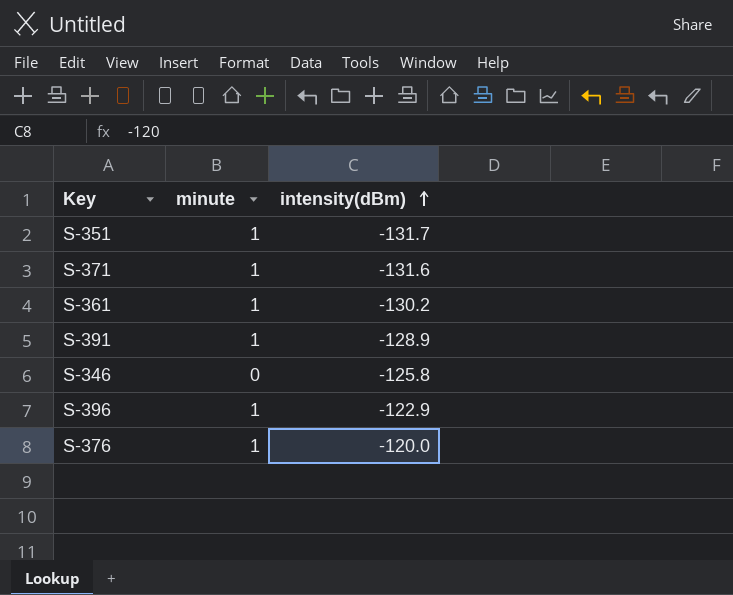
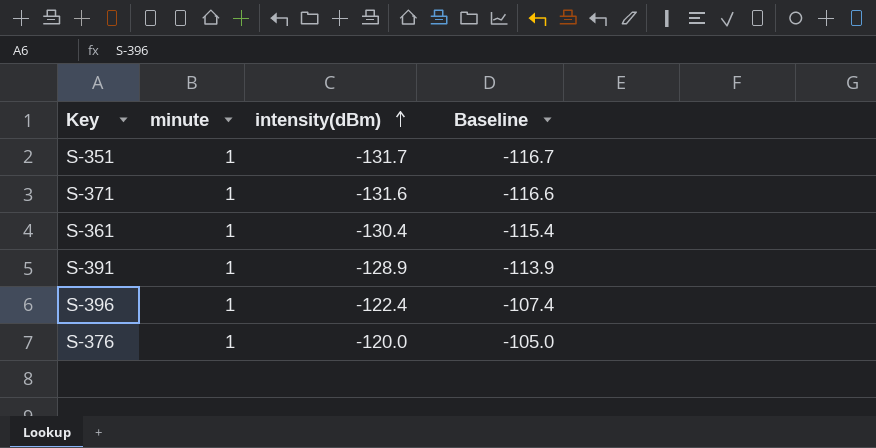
column Baseline | formula: none -> [intensity(dBm)] + 15
row S-346: 0 | -125.8 -> none
S-361 | intensity(dBm): -130.2 -> -130.4
S-396 | intensity(dBm): -122.9 -> -122.4

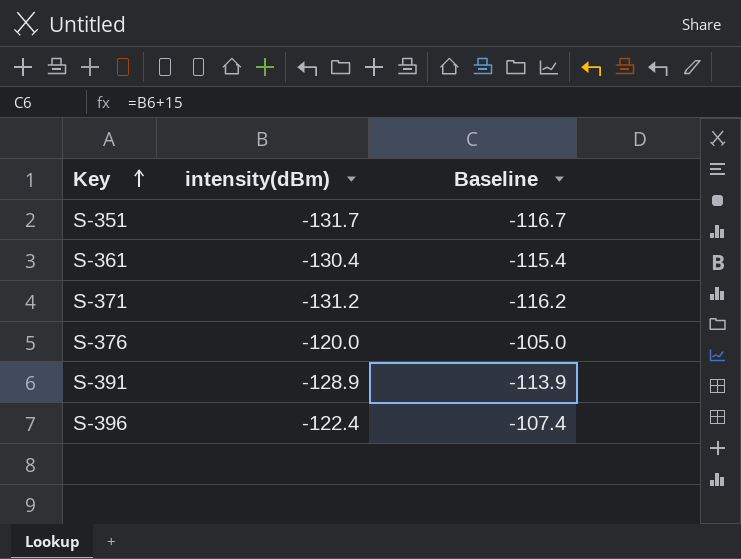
row order: intensity(dBm) ascending -> Key ascending
column minute | position: 2 -> none
S-371 | intensity(dBm): -131.6 -> -131.2
S-371 | Baseline: -116.6 -> -116.2

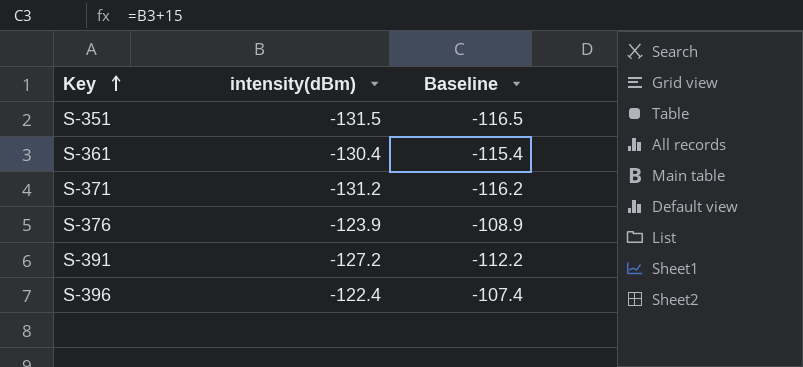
S-351 | intensity(dBm): -131.7 -> -131.5
S-351 | Baseline: -116.7 -> -116.5
S-376 | intensity(dBm): -120.0 -> -123.9
S-376 | Baseline: -105.0 -> -108.9
S-391 | intensity(dBm): -128.9 -> -127.2
S-391 | Baseline: -113.9 -> -112.2

